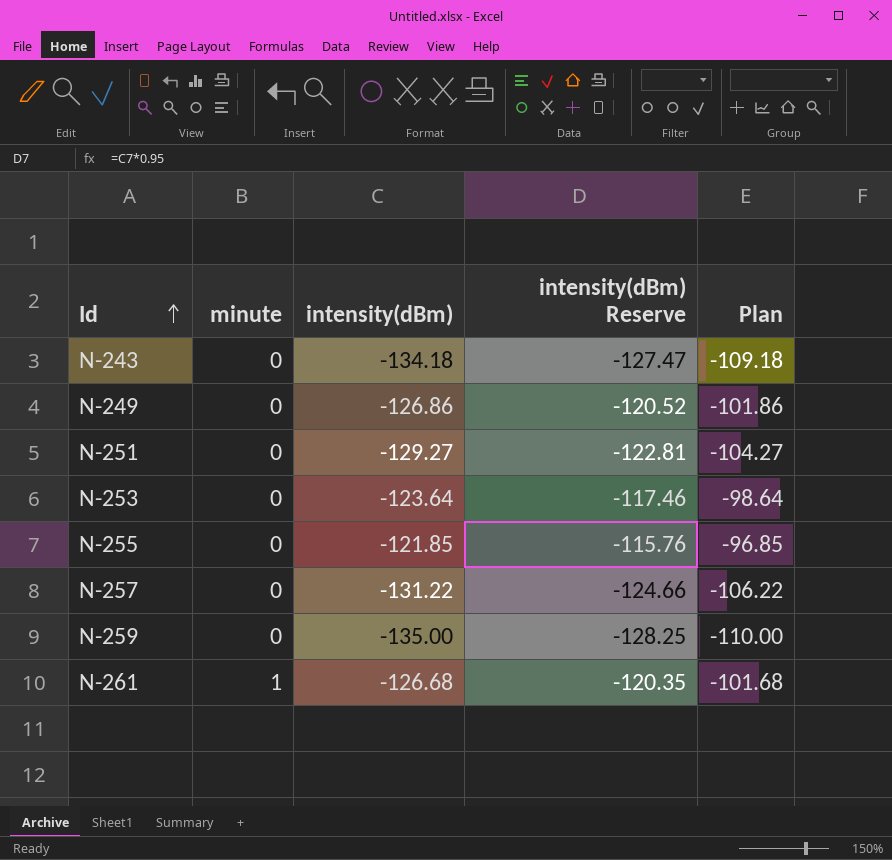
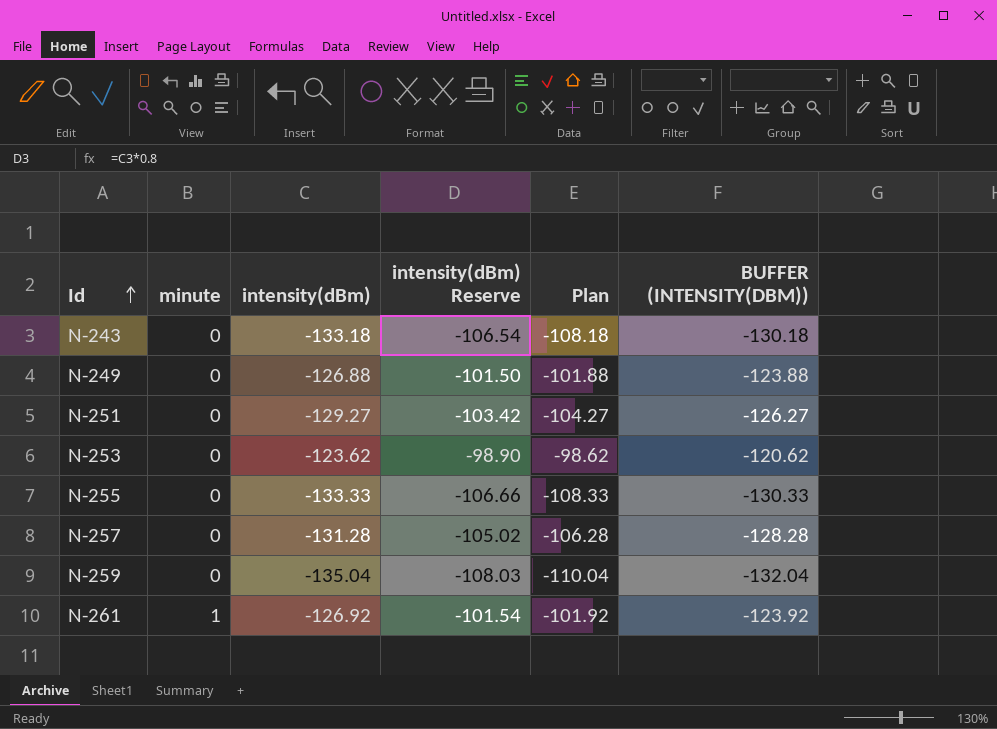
column intensity(dBm) Reserve | formula: [intensity(dBm)] * 0.95 -> [intensity(dBm)] * 0.8
column BUFFER (INTENSITY(DBM)) | formula: none -> [intensity(dBm)] + 3
N-243 | intensity(dBm): -134.18 -> -133.18
N-243 | Plan: -109.18 -> -108.18
N-249 | intensity(dBm): -126.86 -> -126.88
N-249 | Plan: -101.86 -> -101.88
N-253 | intensity(dBm): -123.64 -> -123.62
N-253 | Plan: -98.64 -> -98.62
N-255 | intensity(dBm): -121.85 -> -133.33
N-255 | Plan: -96.85 -> -108.33
N-257 | intensity(dBm): -131.22 -> -131.28
N-257 | Plan: -106.22 -> -106.28
N-259 | intensity(dBm): -135.00 -> -135.04
N-259 | Plan: -110.00 -> -110.04
N-261 | intensity(dBm): -126.68 -> -126.92
N-261 | Plan: -101.68 -> -101.92

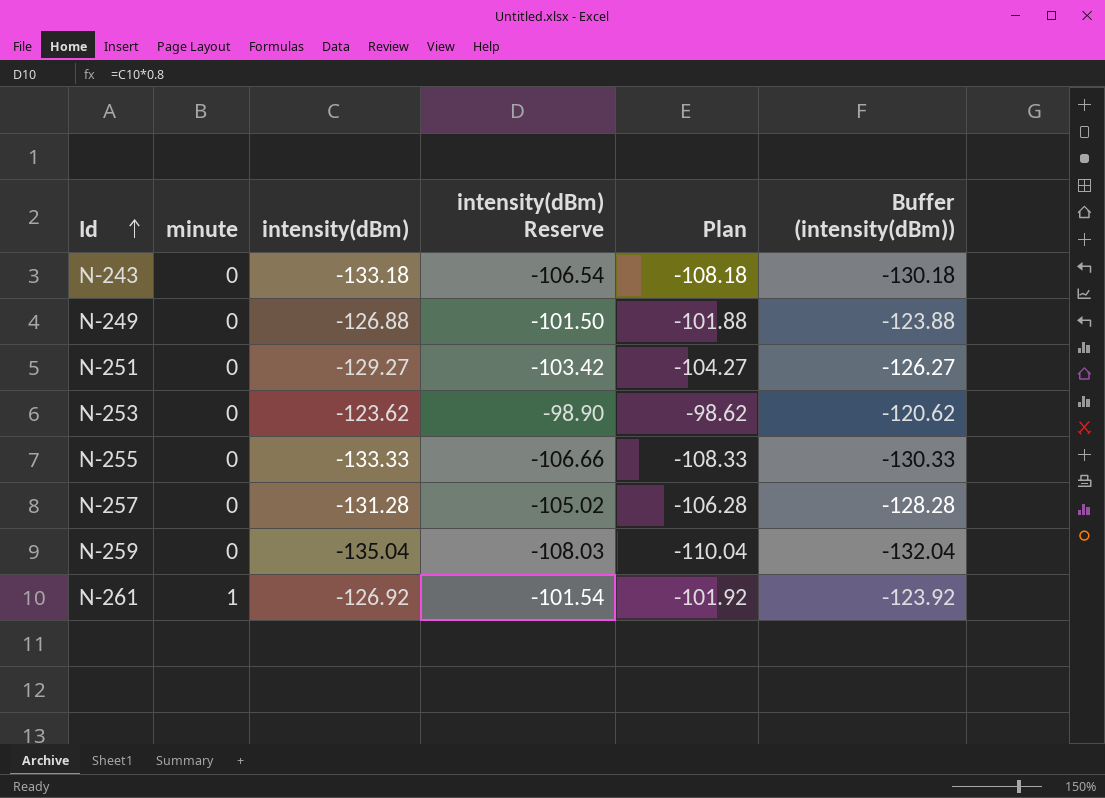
column name: BUFFER (INTENSITY(DBM)) -> Buffer (intensity(dBm))

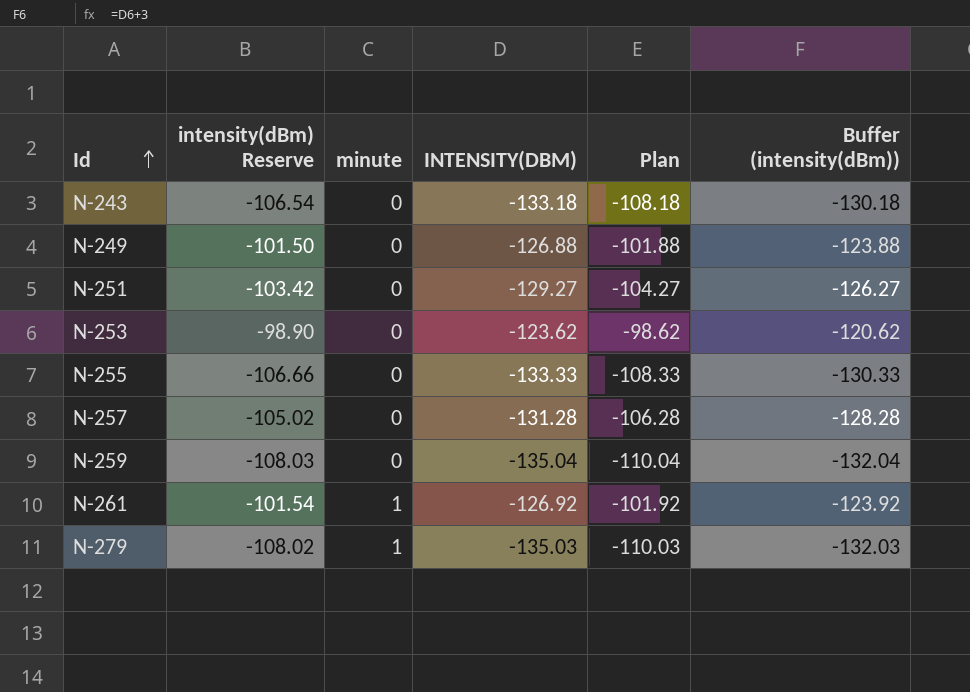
column intensity(dBm) Reserve | position: 4 -> 2
column name: intensity(dBm) -> INTENSITY(DBM)
row N-279: none -> -108.02 | 1 | -135.03 | -110.03 | -132.03

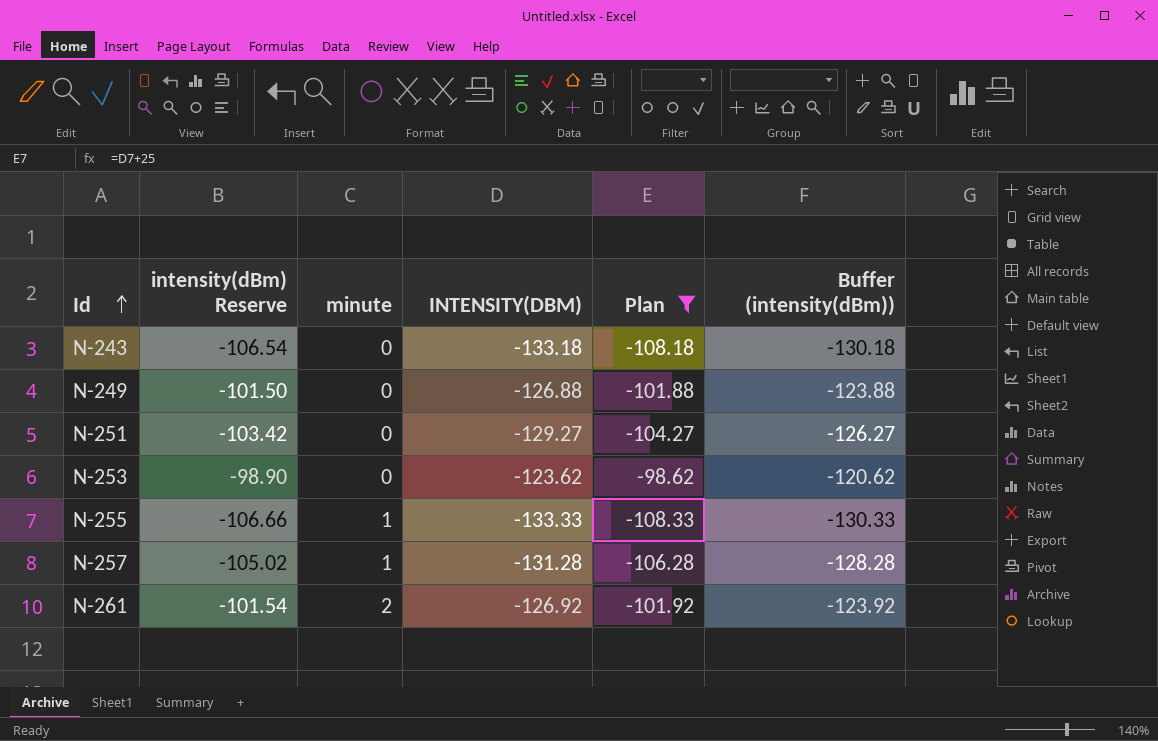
filter: none -> Plan >= -108.33
N-255 | minute: 0 -> 1
N-257 | minute: 0 -> 1
N-261 | minute: 1 -> 2

